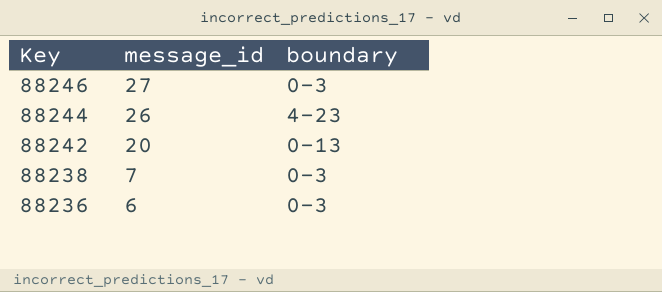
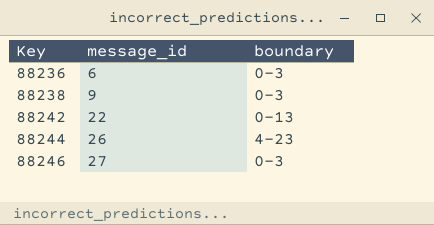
row order: Key descending -> Key ascending
88238 | message_id: 7 -> 9
88242 | message_id: 20 -> 22

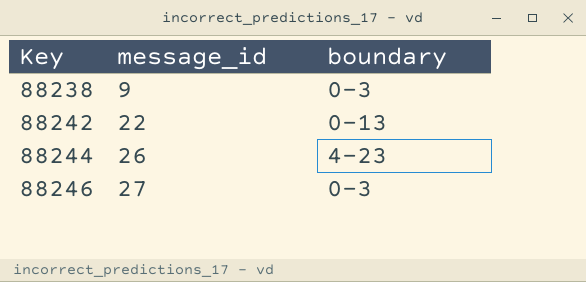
row 88236: 6 | 0-3 -> none

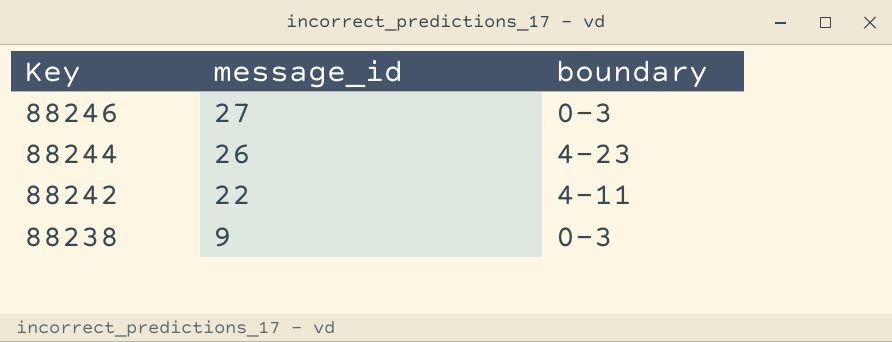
row order: Key ascending -> Key descending
88242 | boundary: 0-13 -> 4-11

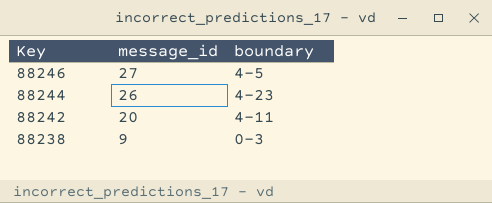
88246 | boundary: 0-3 -> 4-5
88242 | message_id: 22 -> 20

